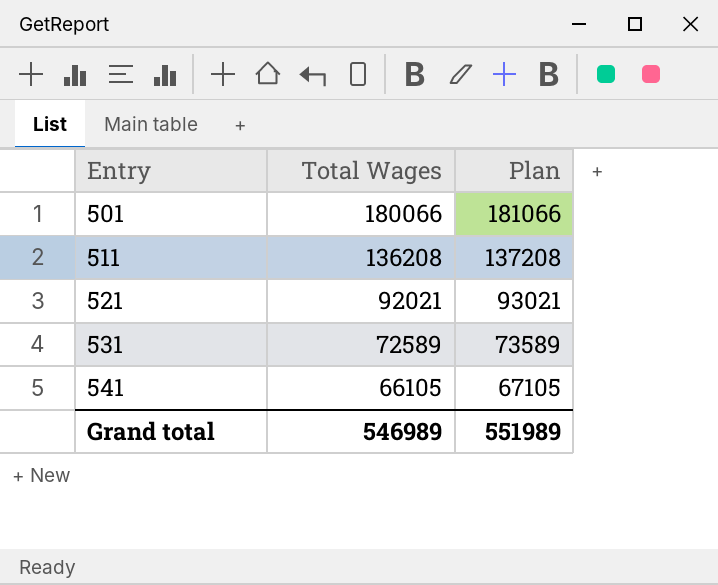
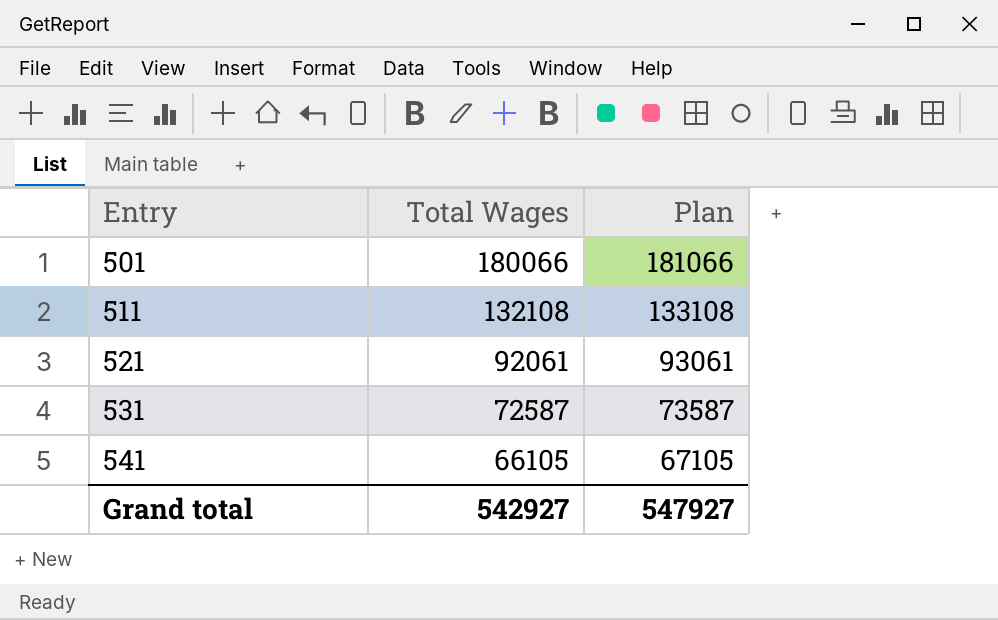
511 | Total Wages: 136208 -> 132108
511 | Plan: 137208 -> 133108
521 | Total Wages: 92021 -> 92061
521 | Plan: 93021 -> 93061
531 | Total Wages: 72589 -> 72587
531 | Plan: 73589 -> 73587
Grand total | Total Wages: 546989 -> 542927
Grand total | Plan: 551989 -> 547927

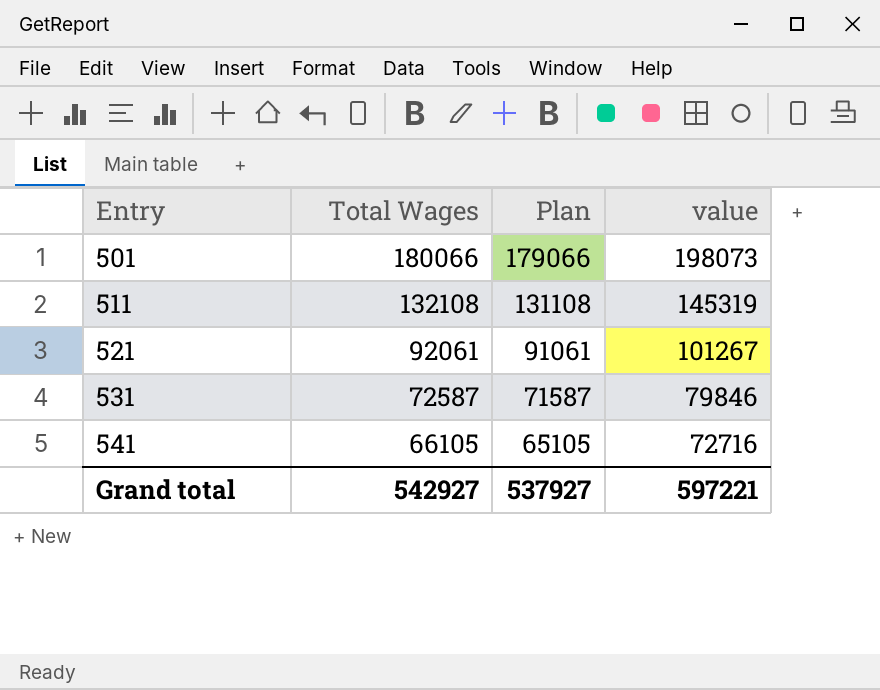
column Plan | formula: [Total Wages] + 1000 -> [Total Wages] - 1000
column value | formula: none -> [Total Wages] * 1.1
Grand total | Plan: 547927 -> 537927

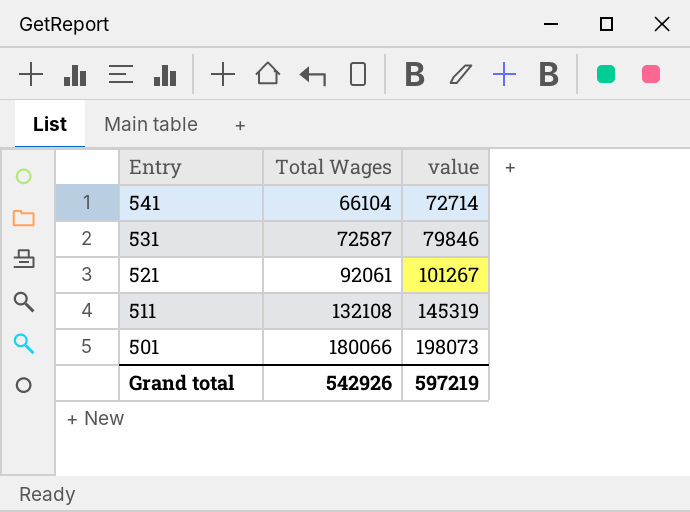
row order: Entry ascending -> Entry descending
column Plan | formula: [Total Wages] - 1000 -> none
541 | Total Wages: 66105 -> 66104
541 | value: 72716 -> 72714
Grand total | Total Wages: 542927 -> 542926
Grand total | value: 597221 -> 597219

